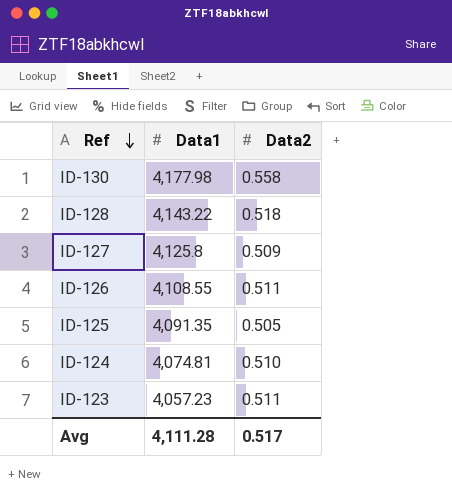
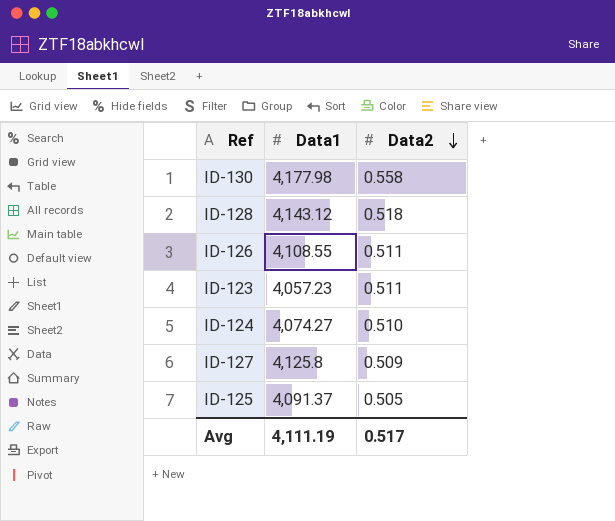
row order: Ref descending -> Data2 descending
ID-128 | Data1: 4,143.22 -> 4,143.12
ID-124 | Data1: 4,074.81 -> 4,074.27
ID-125 | Data1: 4,091.35 -> 4,091.37
Avg | Data1: 4,111.28 -> 4,111.19

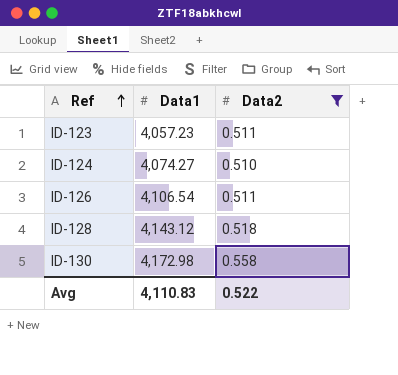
filter: none -> Data2 >= 0.510
row order: Data2 descending -> Ref ascending
ID-126 | Data1: 4,108.55 -> 4,106.54
ID-130 | Data1: 4,177.98 -> 4,172.98
Avg | Data1: 4,111.19 -> 4,110.83
Avg | Data2: 0.517 -> 0.522

